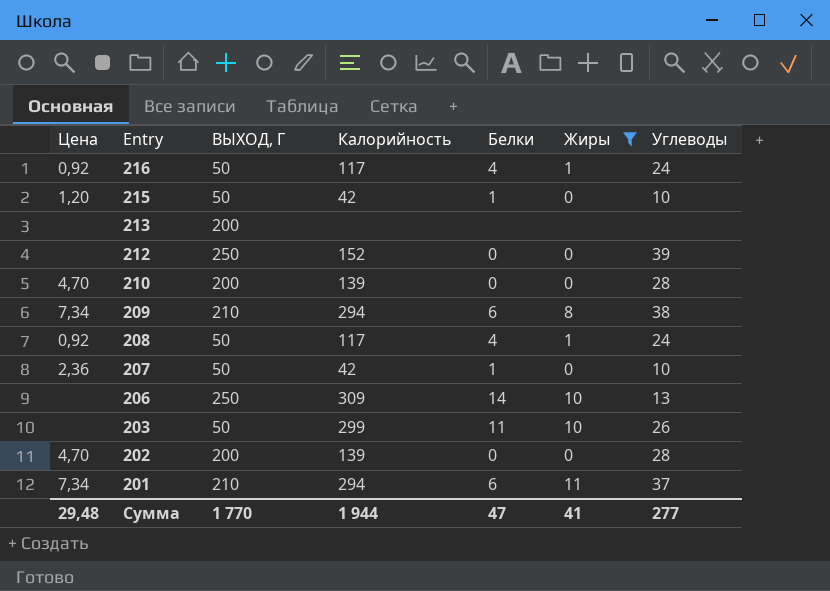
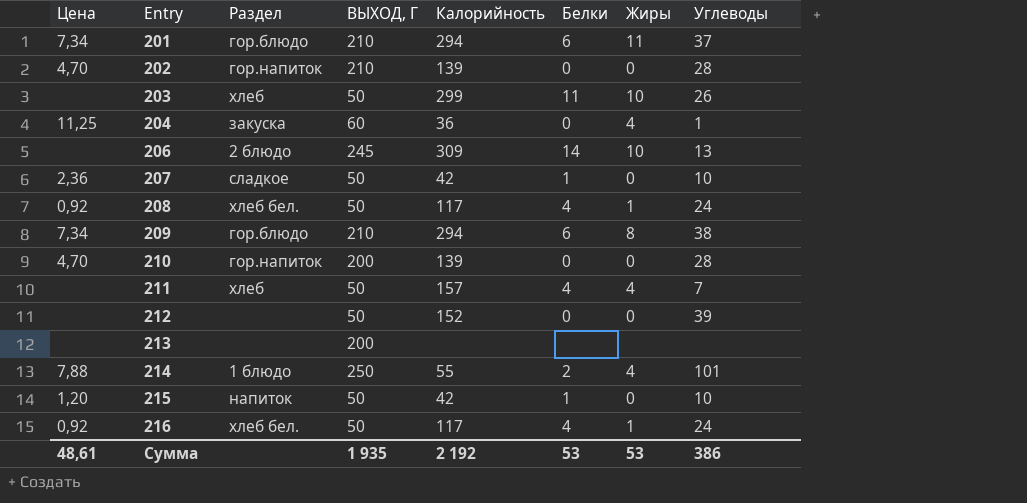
filter: Жиры != 4 -> none
row order: Entry descending -> Entry ascending
column Раздел | position: none -> 3
202 | ВЫХОД, Г: 200 -> 210
206 | ВЫХОД, Г: 250 -> 245
212 | ВЫХОД, Г: 250 -> 50
Сумма | Цена: 29,48 -> 48,61
Сумма | ВЫХОД, Г: 1 770 -> 1 935
Сумма | Калорийность: 1 944 -> 2 192
Сумма | Белки: 47 -> 53
Сумма | Жиры: 41 -> 53
Сумма | Углеводы: 277 -> 386

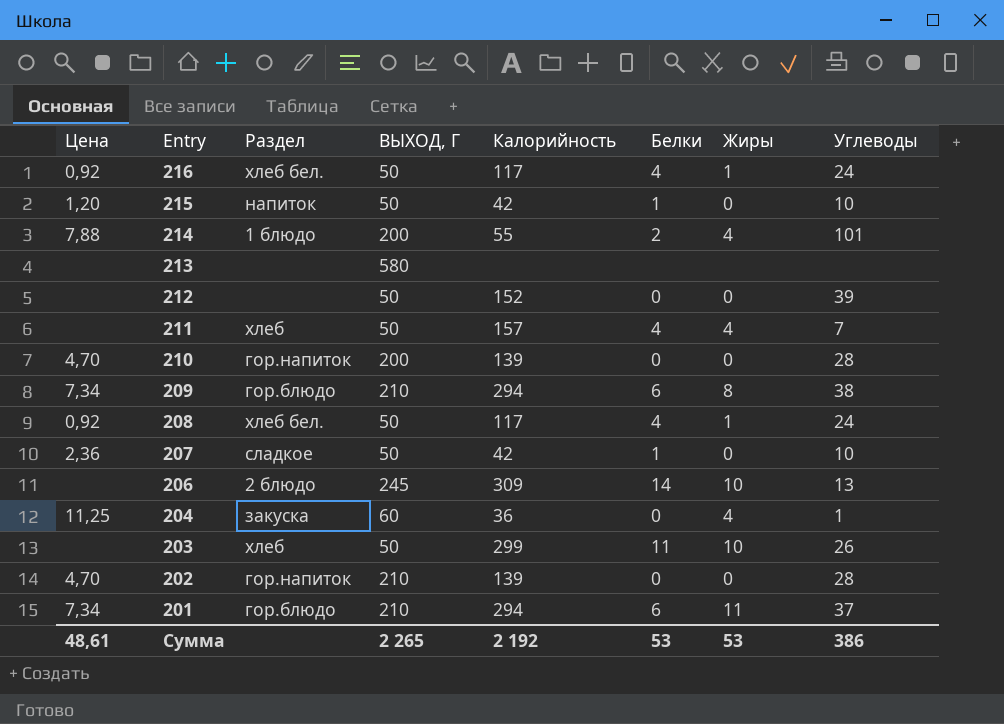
row order: Entry ascending -> Entry descending
214 | ВЫХОД, Г: 250 -> 200
213 | ВЫХОД, Г: 200 -> 580
Сумма | ВЫХОД, Г: 1 935 -> 2 265

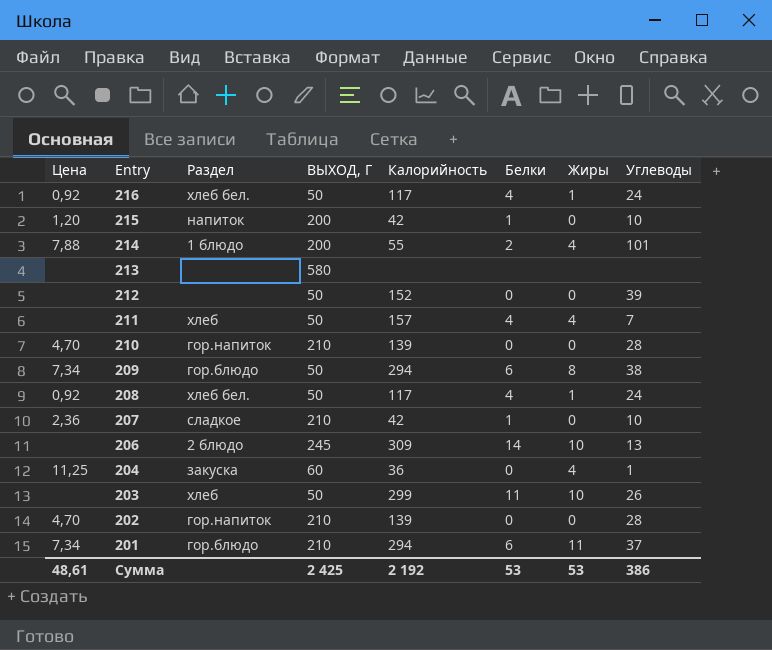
215 | ВЫХОД, Г: 50 -> 200
210 | ВЫХОД, Г: 200 -> 210
209 | ВЫХОД, Г: 210 -> 50
207 | ВЫХОД, Г: 50 -> 210
Сумма | ВЫХОД, Г: 2 265 -> 2 425

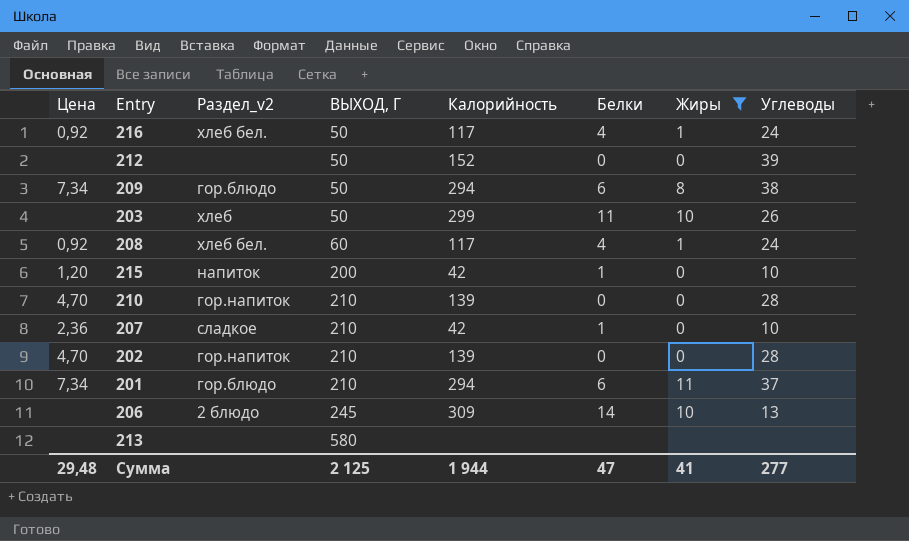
filter: none -> Жиры != 4
row order: Entry descending -> ВЫХОД, Г ascending
column name: Раздел -> Раздел_v2
208 | ВЫХОД, Г: 50 -> 60
Сумма | Цена: 48,61 -> 29,48
Сумма | ВЫХОД, Г: 2 425 -> 2 125
Сумма | Калорийность: 2 192 -> 1 944
Сумма | Белки: 53 -> 47
Сумма | Жиры: 53 -> 41
Сумма | Углеводы: 386 -> 277

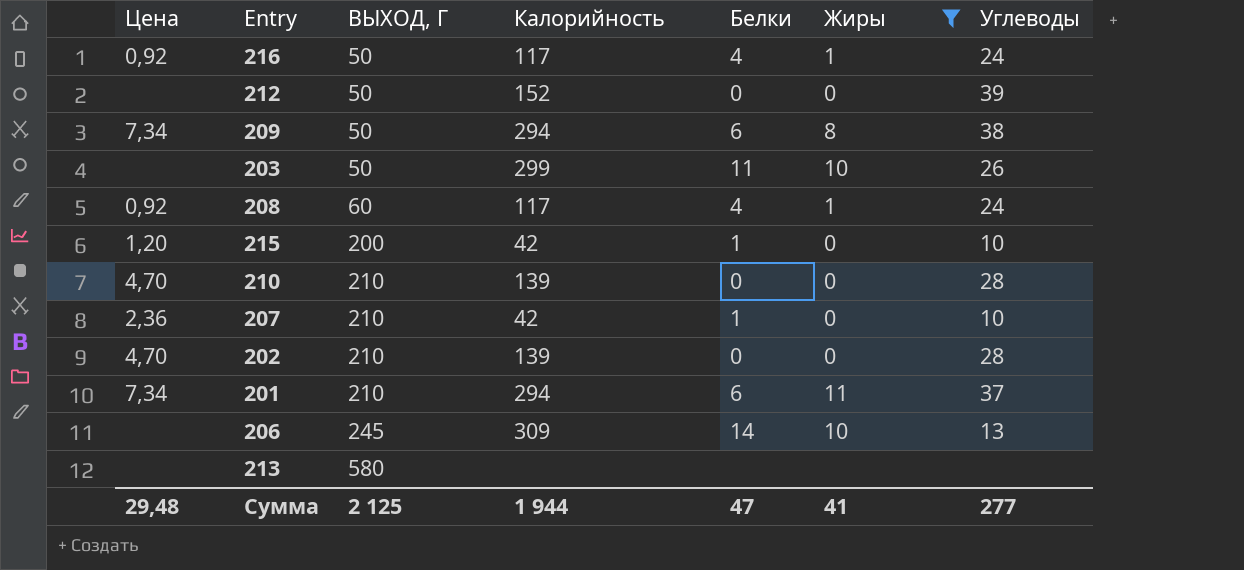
column Раздел_v2 | position: 3 -> none

